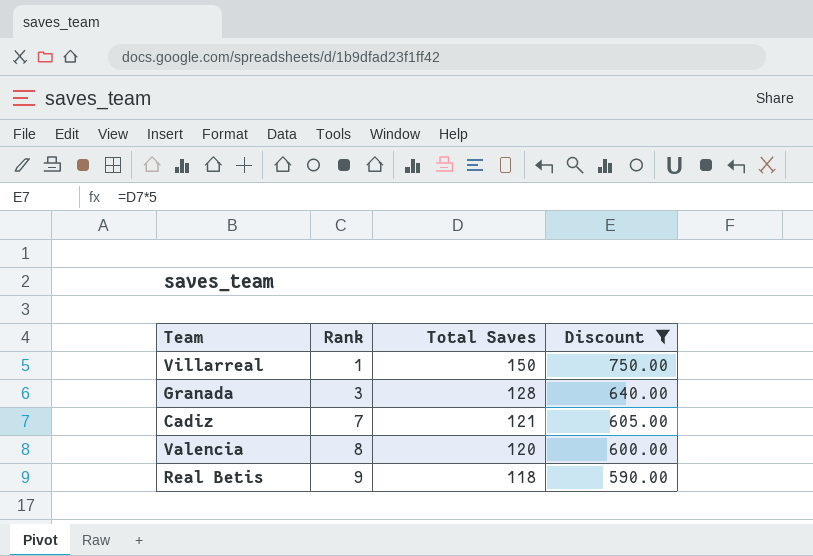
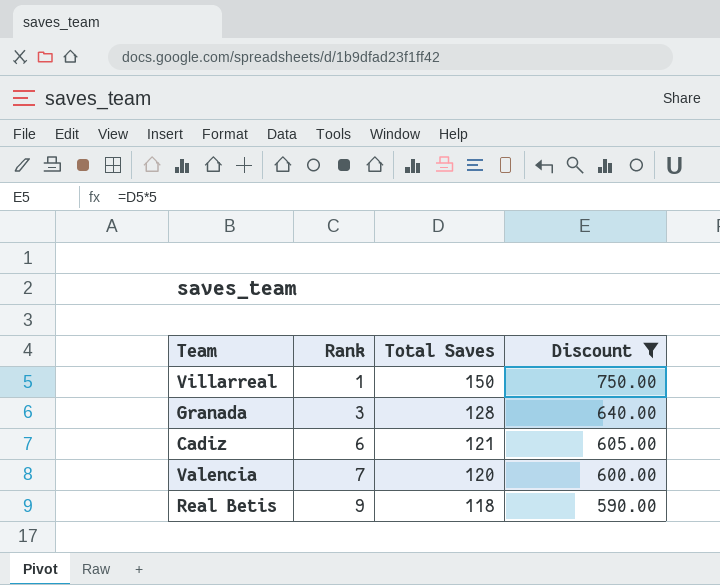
Cadiz | Rank: 7 -> 6
Valencia | Rank: 8 -> 7

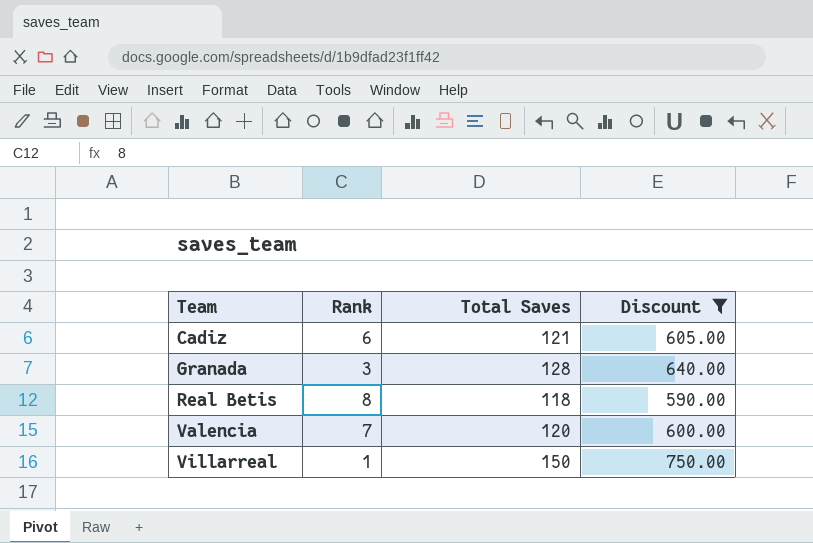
row order: Rank ascending -> Team ascending
Real Betis | Rank: 9 -> 8

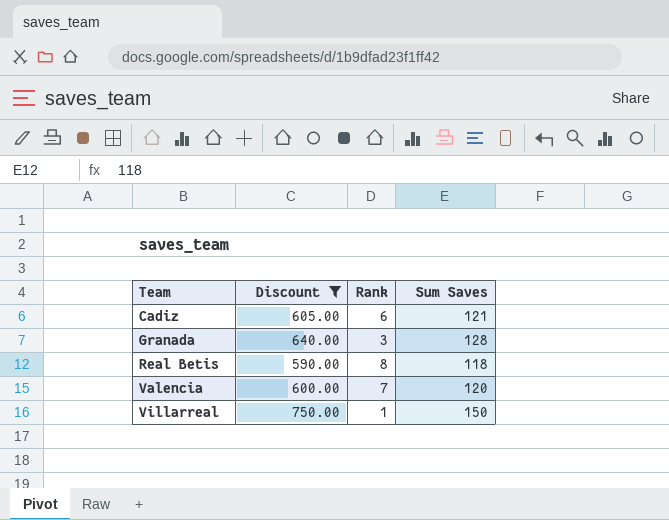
column Discount | position: 4 -> 2
column name: Total Saves -> Sum Saves

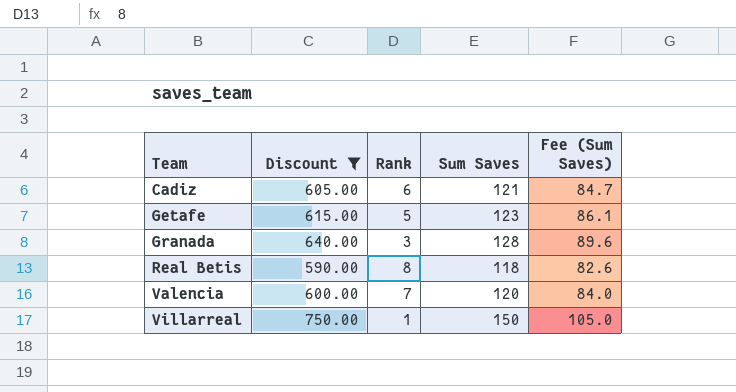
column Fee (Sum Saves) | formula: none -> [Sum Saves] * 0.7
row Getafe: none -> 615.00 | 5 | 123 | 86.1

